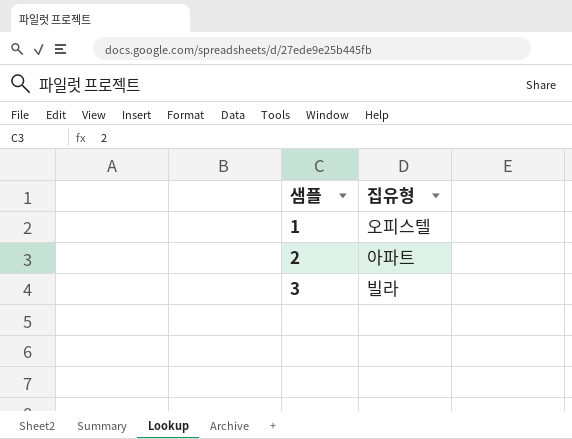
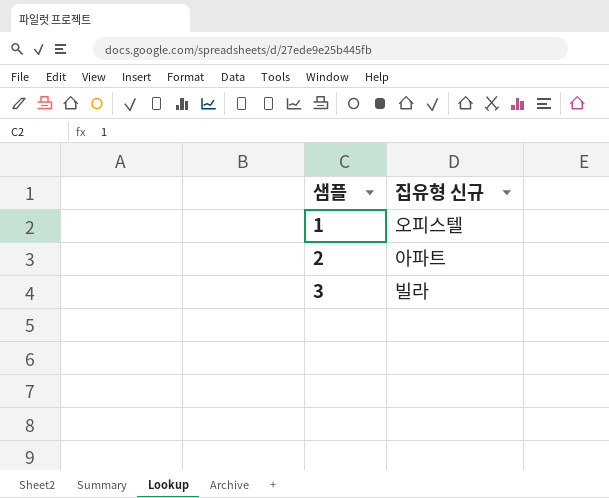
column name: 집유형 -> 집유형 신규

